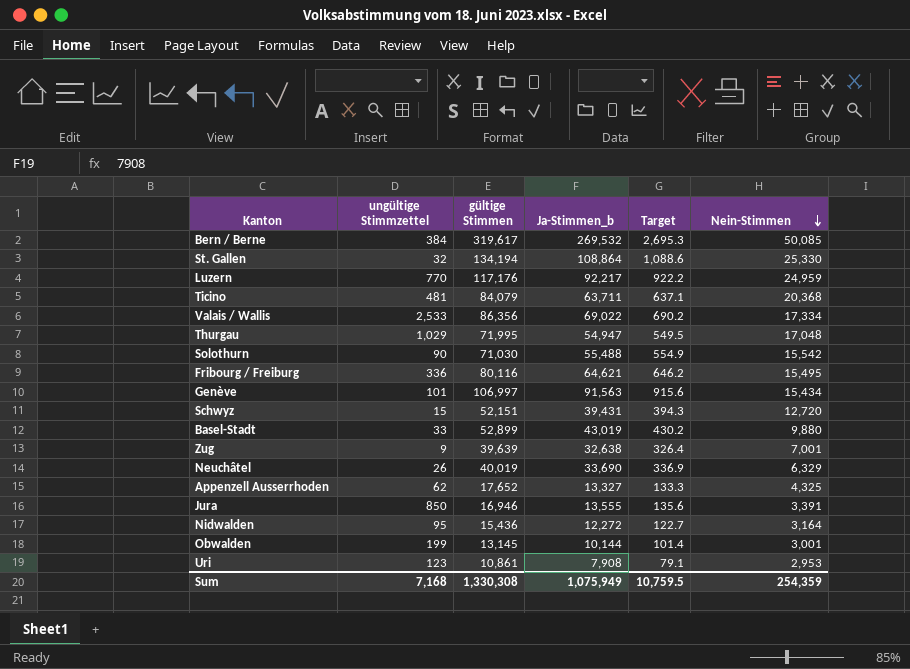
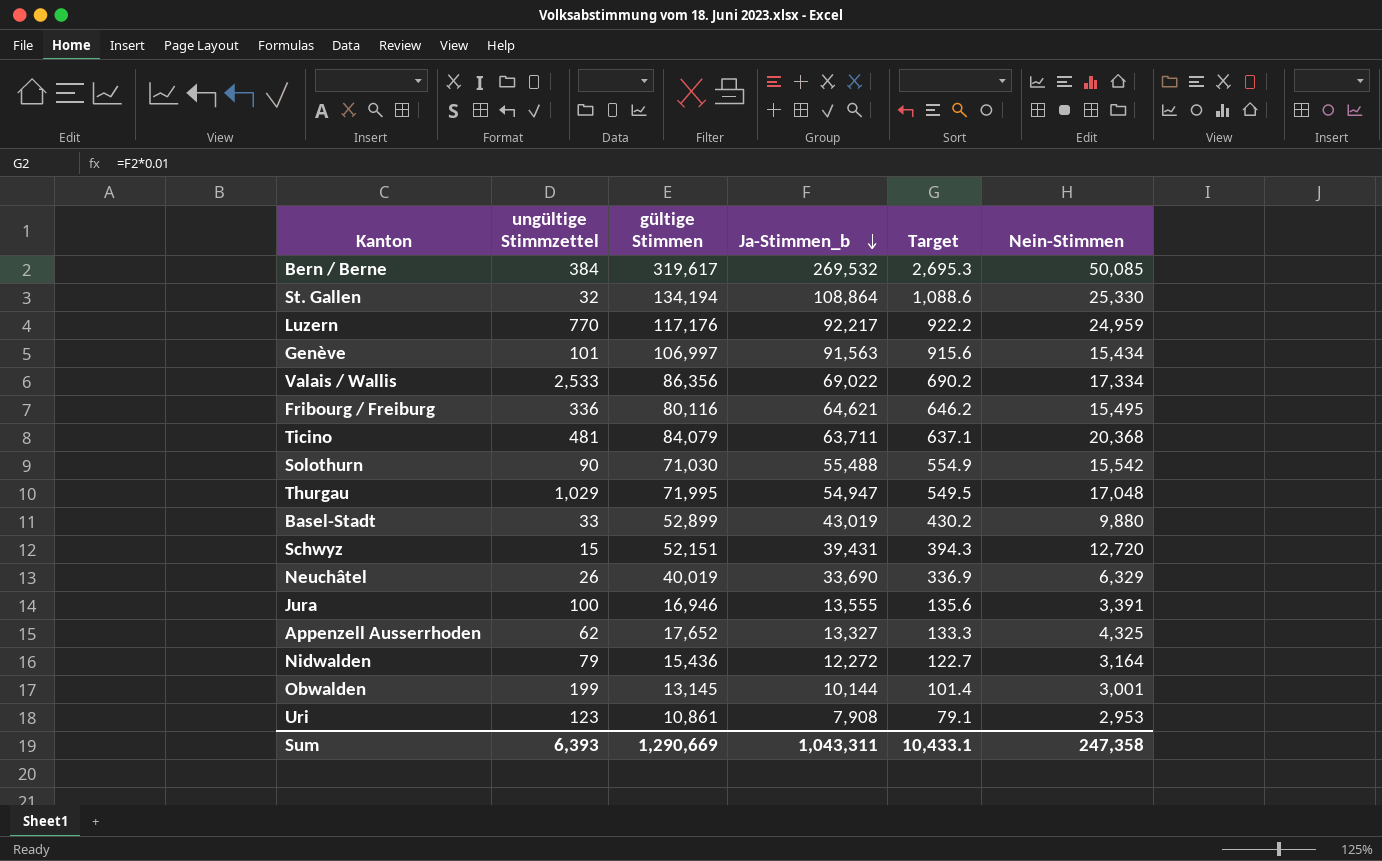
row order: Nein-Stimmen descending -> Ja-Stimmen_b descending
row Zug: 9 | 39,639 | 32,638 | 326.4 | 7,001 -> none
Jura | ungültige Stimmzettel: 850 -> 100
Nidwalden | ungültige Stimmzettel: 95 -> 79
Sum | ungültige Stimmzettel: 7,168 -> 6,393
Sum | gültige Stimmen: 1,330,308 -> 1,290,669
Sum | Ja-Stimmen_b: 1,075,949 -> 1,043,311
Sum | Target: 10,759.5 -> 10,433.1
Sum | Nein-Stimmen: 254,359 -> 247,358

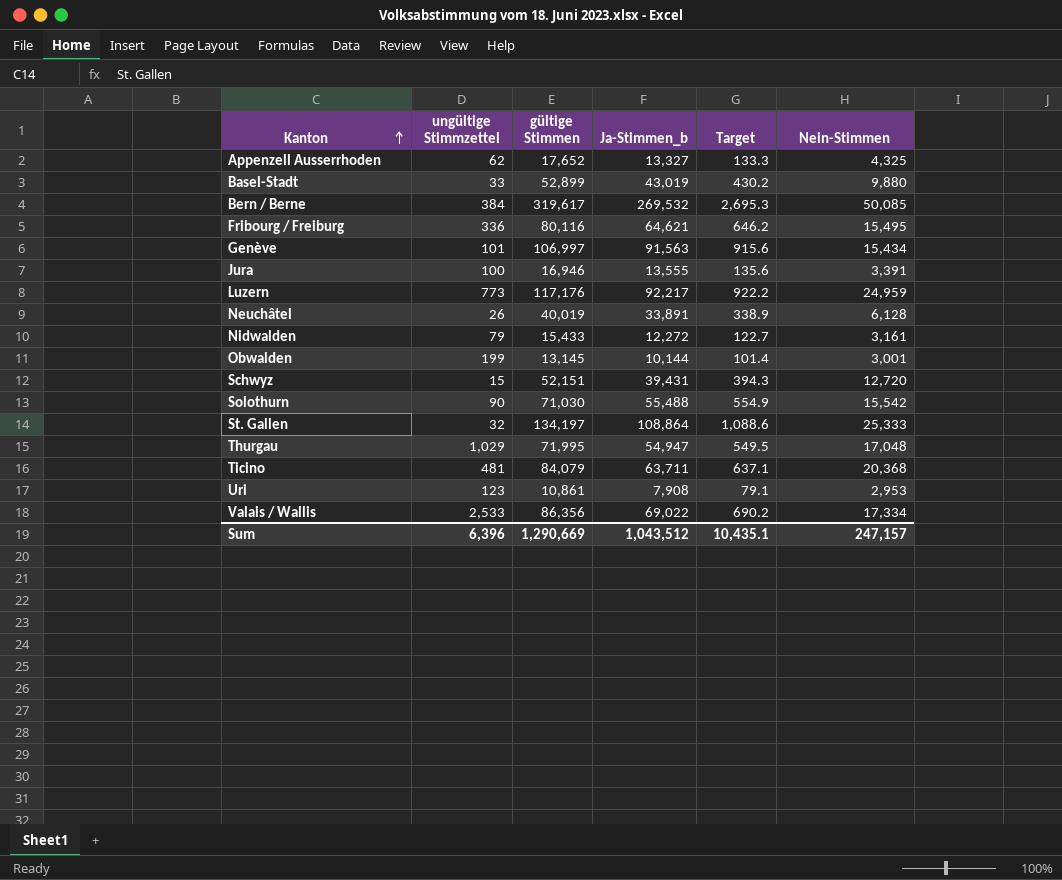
row order: Ja-Stimmen_b descending -> Kanton ascending
Luzern | ungültige Stimmzettel: 770 -> 773
Neuchâtel | Ja-Stimmen_b: 33,690 -> 33,891
Neuchâtel | Target: 336.9 -> 338.9
Neuchâtel | Nein-Stimmen: 6,329 -> 6,128
Nidwalden | gültige Stimmen: 15,436 -> 15,433
Nidwalden | Nein-Stimmen: 3,164 -> 3,161
St. Gallen | gültige Stimmen: 134,194 -> 134,197
St. Gallen | Nein-Stimmen: 25,330 -> 25,333
Sum | ungültige Stimmzettel: 6,393 -> 6,396
Sum | Ja-Stimmen_b: 1,043,311 -> 1,043,512
Sum | Target: 10,433.1 -> 10,435.1
Sum | Nein-Stimmen: 247,358 -> 247,157

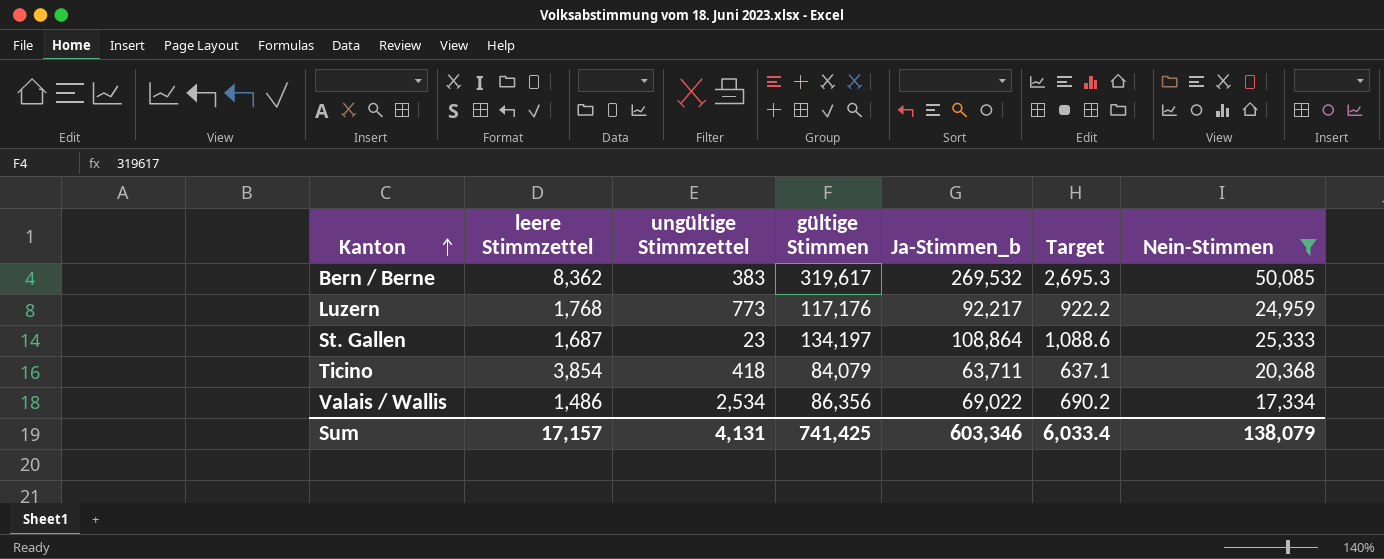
filter: none -> Nein-Stimmen >= 17,334
column leere Stimmzettel | position: none -> 2
Bern / Berne | ungültige Stimmzettel: 384 -> 383
St. Gallen | ungültige Stimmzettel: 32 -> 23
Ticino | ungültige Stimmzettel: 481 -> 418
Valais / Wallis | ungültige Stimmzettel: 2,533 -> 2,534
Sum | ungültige Stimmzettel: 6,396 -> 4,131
Sum | gültige Stimmen: 1,290,669 -> 741,425
Sum | Ja-Stimmen_b: 1,043,512 -> 603,346
Sum | Target: 10,435.1 -> 6,033.4
Sum | Nein-Stimmen: 247,157 -> 138,079

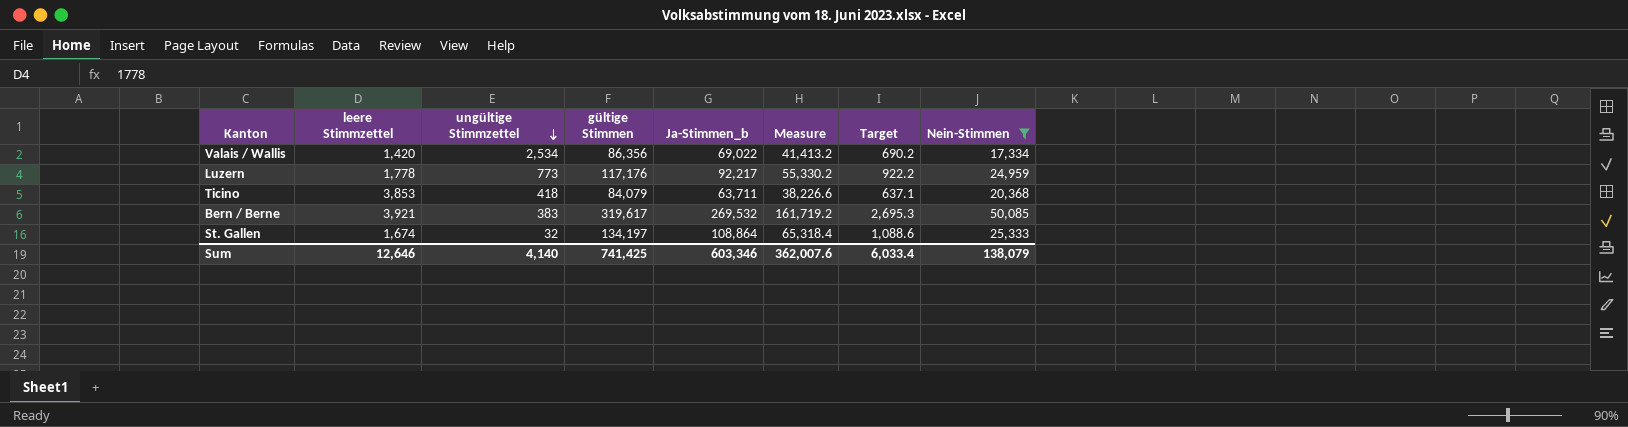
row order: Kanton ascending -> ungültige Stimmzettel descending
column Measure | formula: none -> [Ja-Stimmen_b] * 0.6
Valais / Wallis | leere Stimmzettel: 1,486 -> 1,420
Luzern | leere Stimmzettel: 1,768 -> 1,778
Ticino | leere Stimmzettel: 3,854 -> 3,853
Bern / Berne | leere Stimmzettel: 8,362 -> 3,921
St. Gallen | leere Stimmzettel: 1,687 -> 1,674
St. Gallen | ungültige Stimmzettel: 23 -> 32
Sum | leere Stimmzettel: 17,157 -> 12,646
Sum | ungültige Stimmzettel: 4,131 -> 4,140

